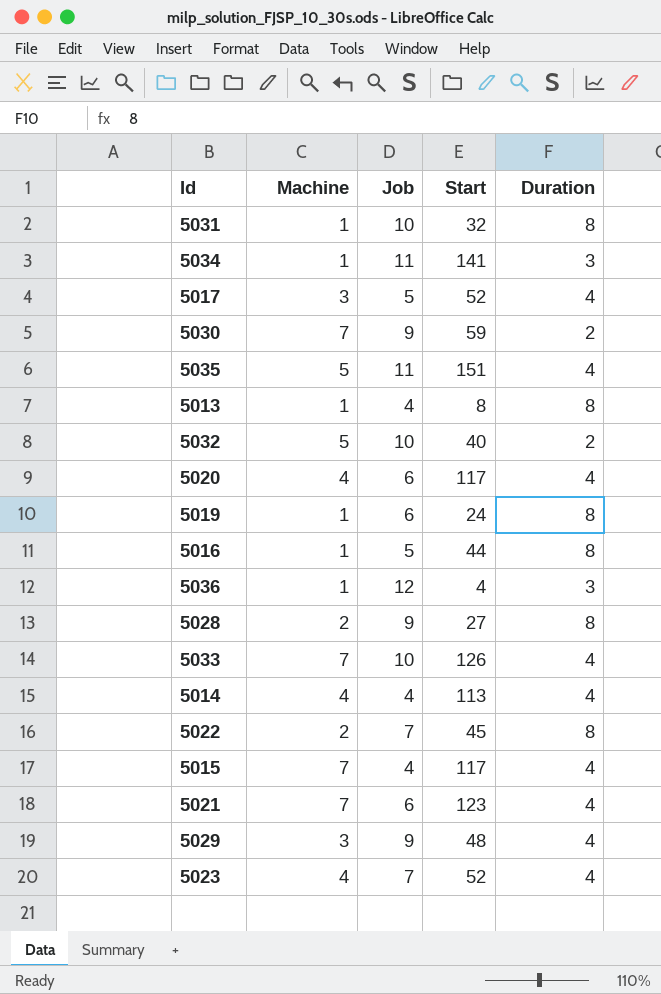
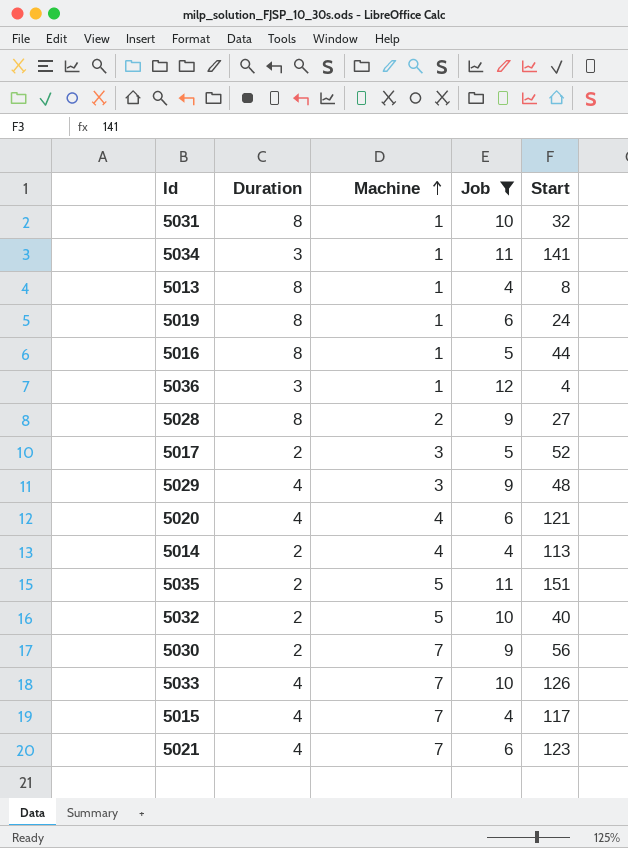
filter: none -> Job != 7
row order: none -> Machine ascending
column Duration | position: 5 -> 2
5017 | Duration: 4 -> 2
5020 | Start: 117 -> 121
5014 | Duration: 4 -> 2
5035 | Duration: 4 -> 2
5030 | Start: 59 -> 56

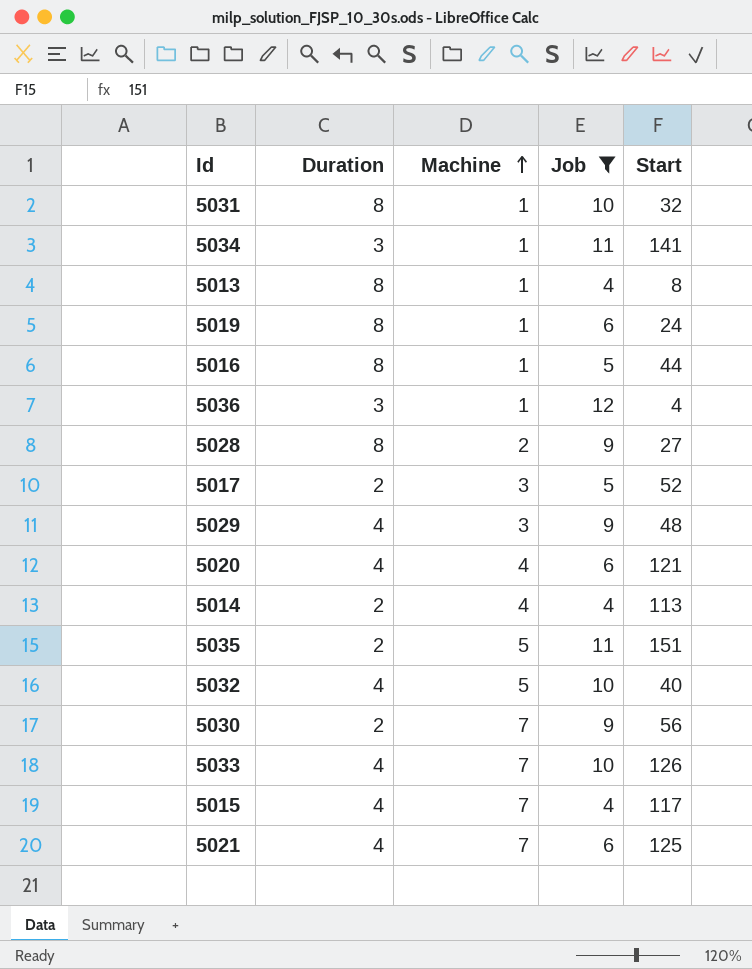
5032 | Duration: 2 -> 4
5021 | Start: 123 -> 125

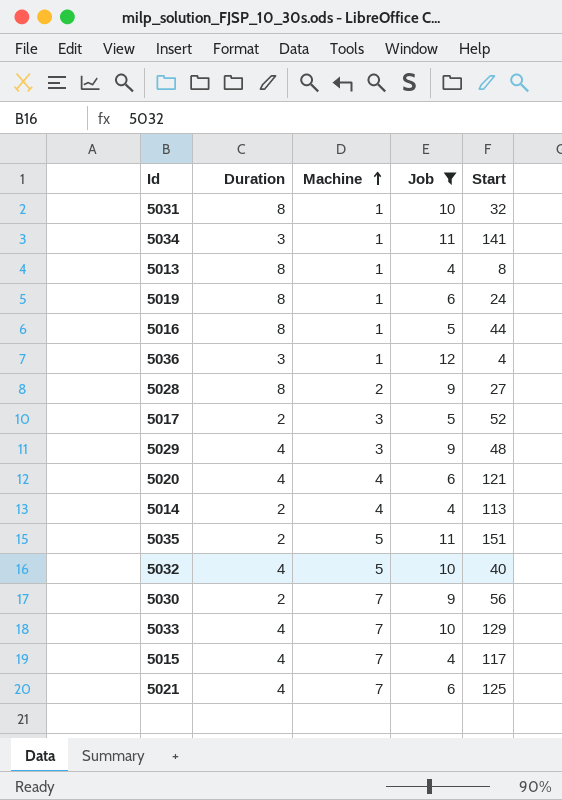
5033 | Start: 126 -> 129

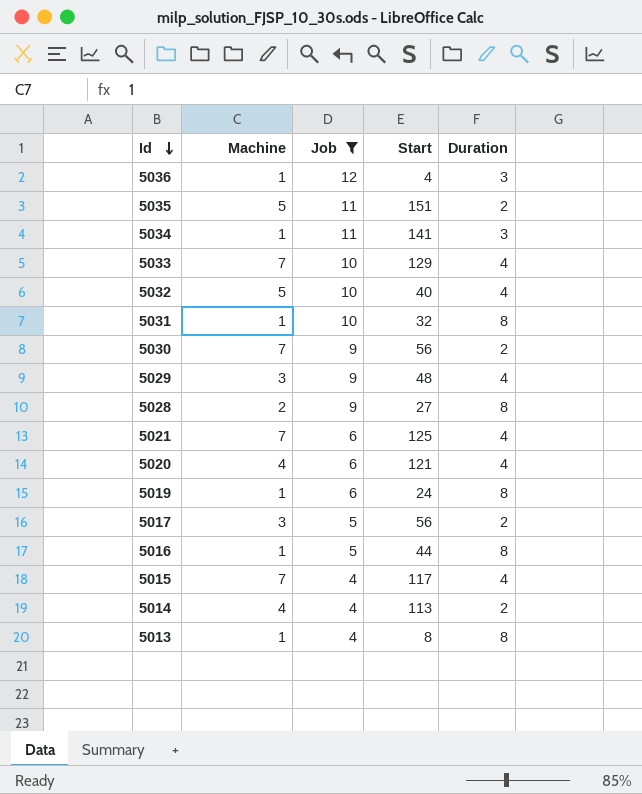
row order: Machine ascending -> Id descending
column Duration | position: 2 -> 5
5017 | Start: 52 -> 56

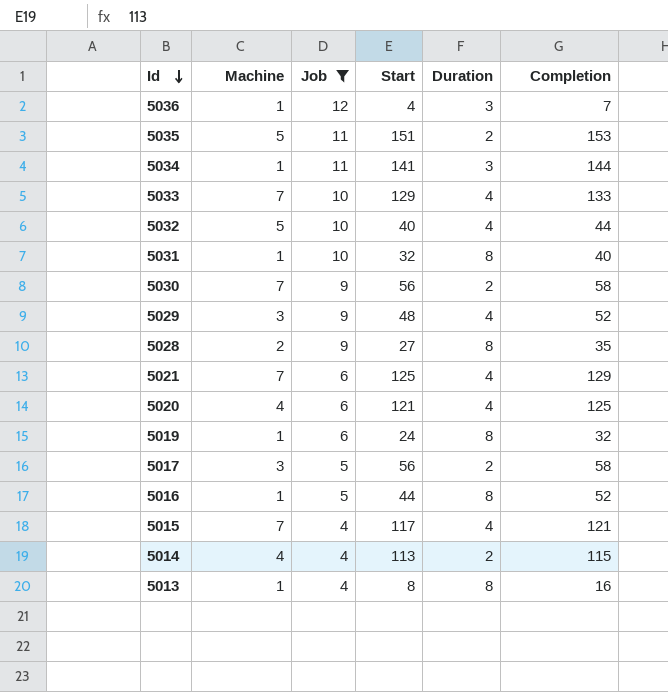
column Completion | formula: none -> [Start] + [Duration]

